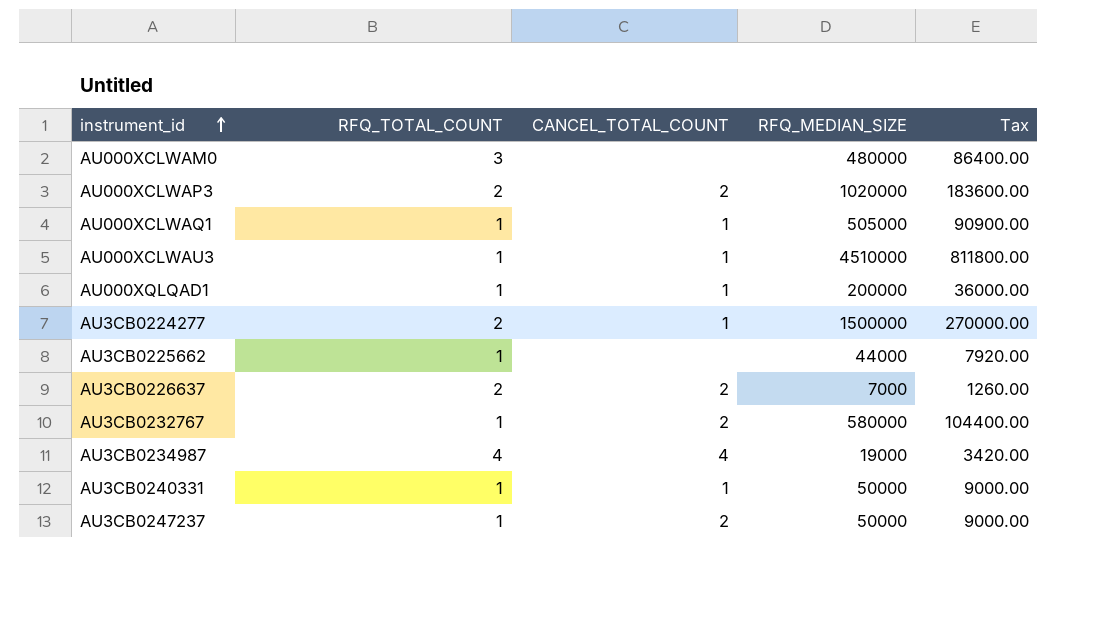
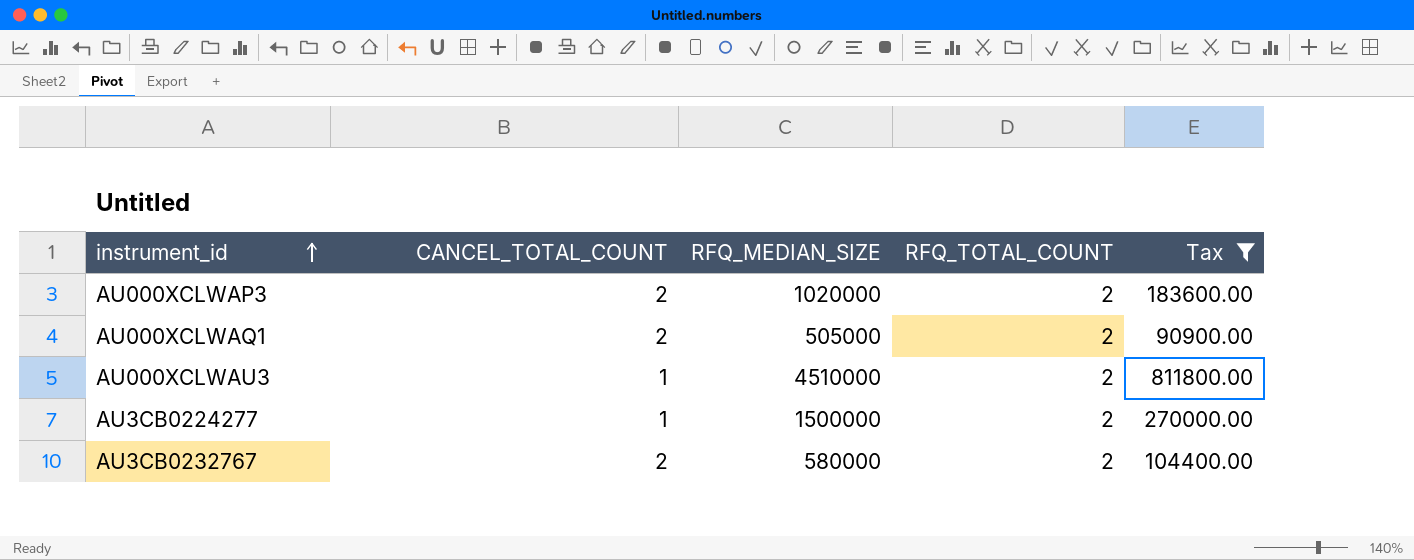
filter: none -> Tax >= 90900.00
column RFQ_TOTAL_COUNT | position: 2 -> 4
AU000XCLWAQ1 | CANCEL_TOTAL_COUNT: 1 -> 2
AU000XCLWAQ1 | RFQ_TOTAL_COUNT: 1 -> 2
AU000XCLWAU3 | RFQ_TOTAL_COUNT: 1 -> 2
AU3CB0232767 | RFQ_TOTAL_COUNT: 1 -> 2

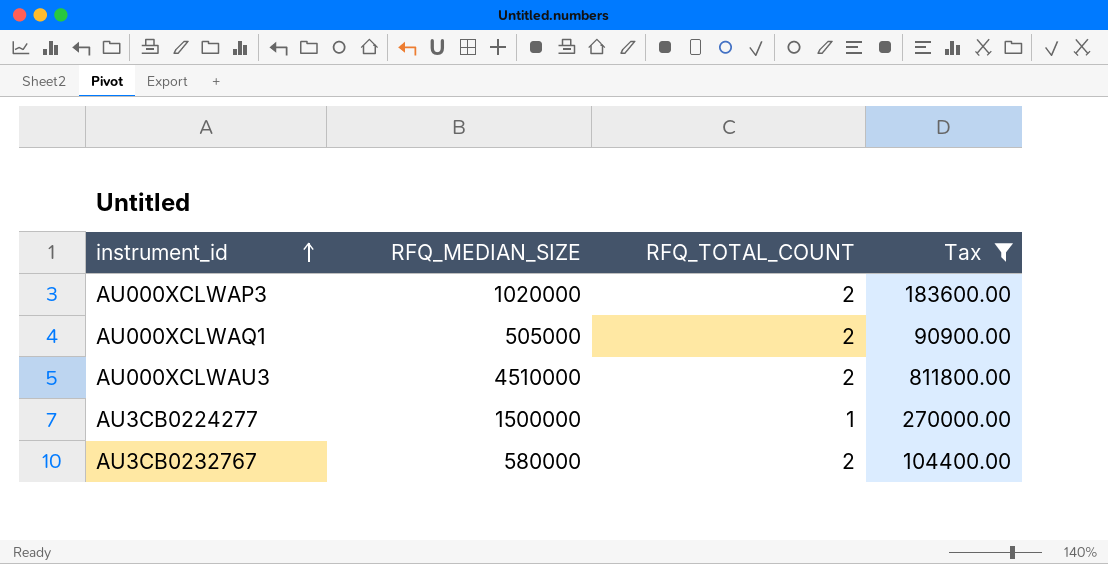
column CANCEL_TOTAL_COUNT | position: 2 -> none
AU3CB0224277 | RFQ_TOTAL_COUNT: 2 -> 1

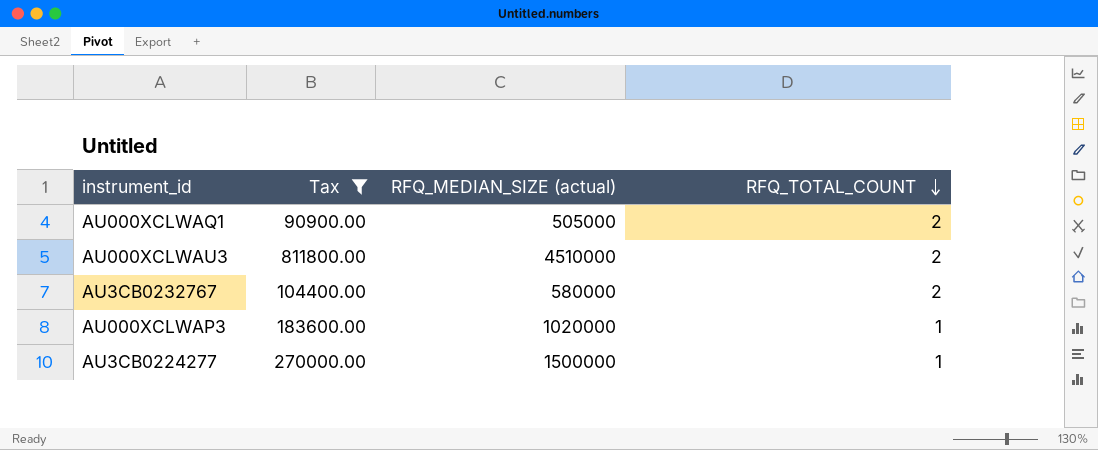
row order: instrument_id ascending -> RFQ_TOTAL_COUNT descending
column Tax | position: 4 -> 2
column name: RFQ_MEDIAN_SIZE -> RFQ_MEDIAN_SIZE (actual)
AU000XCLWAP3 | RFQ_TOTAL_COUNT: 2 -> 1

